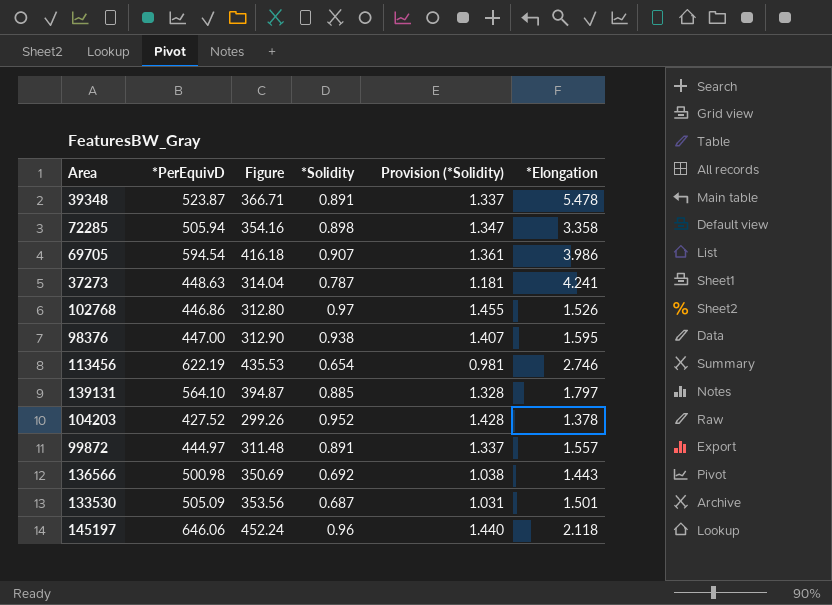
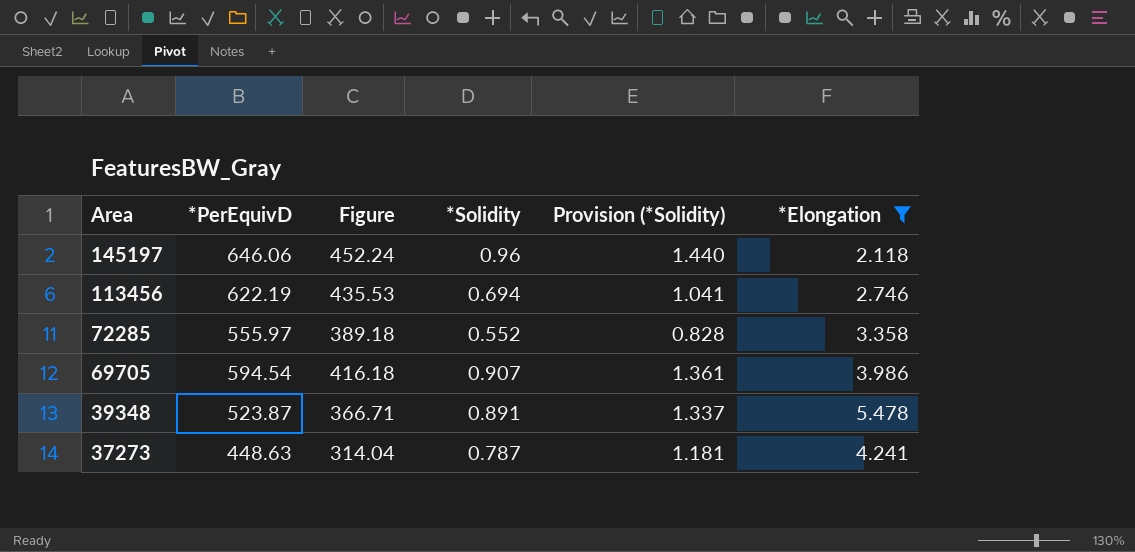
filter: none -> *Elongation >= 2.118
row order: none -> Area descending
113456 | *Solidity: 0.654 -> 0.694
113456 | Provision (*Solidity): 0.981 -> 1.041
72285 | *PerEquivD: 505.94 -> 555.97
72285 | Figure: 354.16 -> 389.18
72285 | *Solidity: 0.898 -> 0.552
72285 | Provision (*Solidity): 1.347 -> 0.828

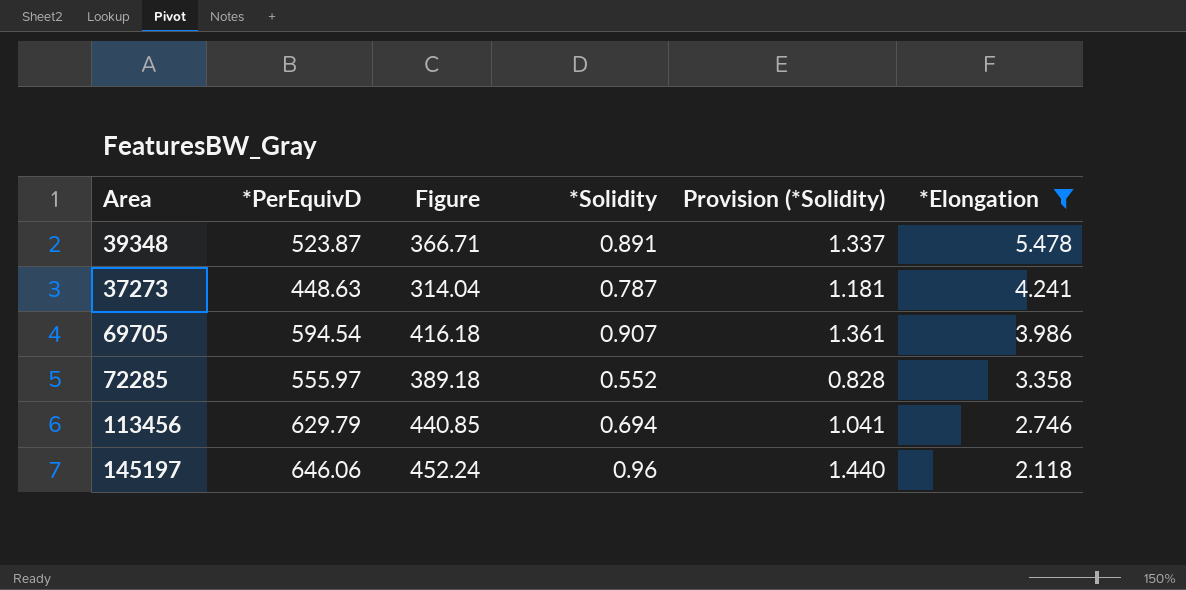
row order: Area descending -> *Elongation descending
113456 | *PerEquivD: 622.19 -> 629.79
113456 | Figure: 435.53 -> 440.85

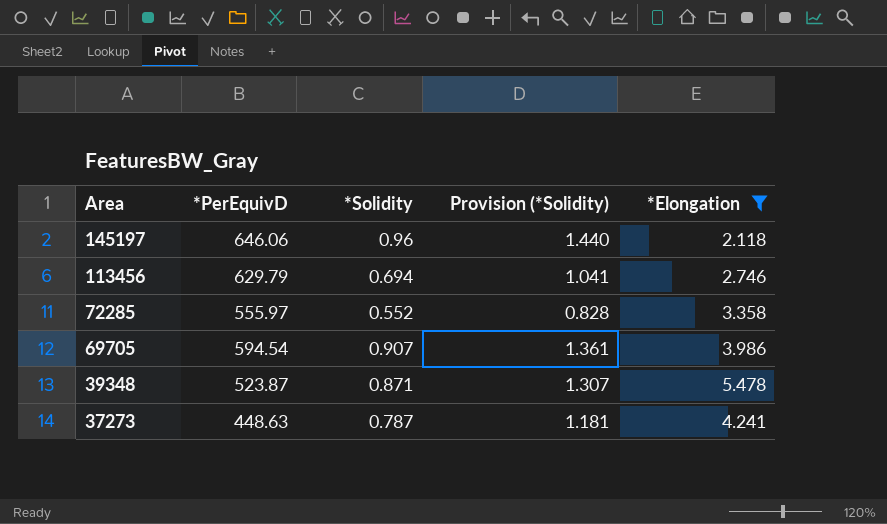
row order: *Elongation descending -> Area descending
column Figure | formula: [*PerEquivD] * 0.7 -> none
39348 | *Solidity: 0.891 -> 0.871
39348 | Provision (*Solidity): 1.337 -> 1.307

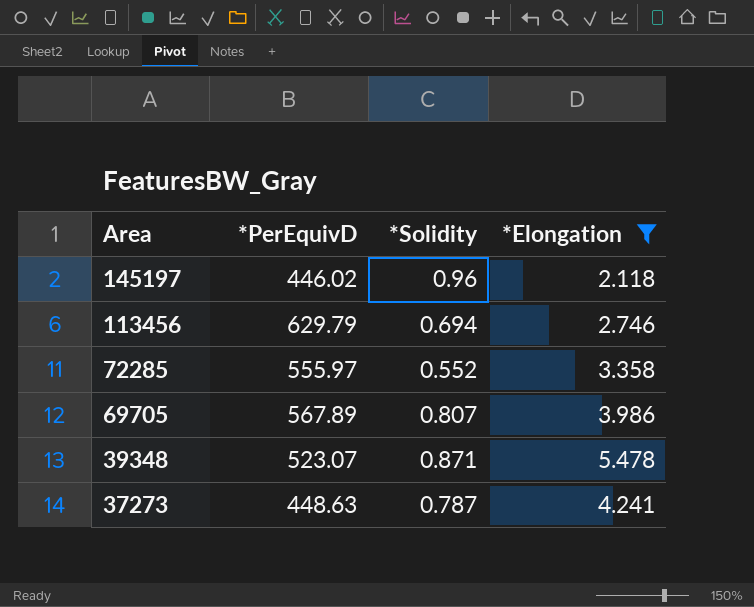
column Provision (*Solidity) | formula: [*Solidity] * 1.5 -> none
145197 | *PerEquivD: 646.06 -> 446.02
69705 | *PerEquivD: 594.54 -> 567.89
69705 | *Solidity: 0.907 -> 0.807
39348 | *PerEquivD: 523.87 -> 523.07

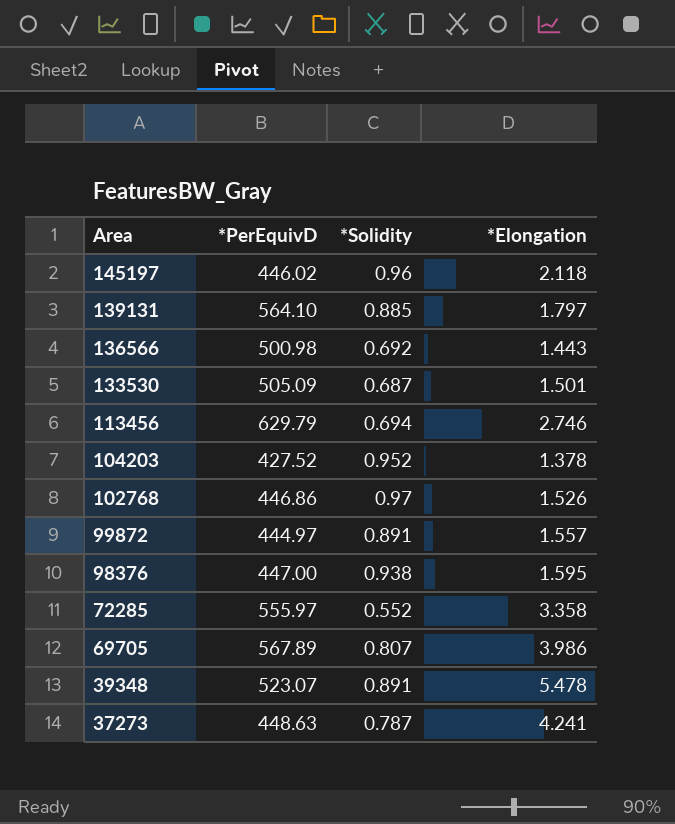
filter: *Elongation >= 2.118 -> none
39348 | *Solidity: 0.871 -> 0.891

